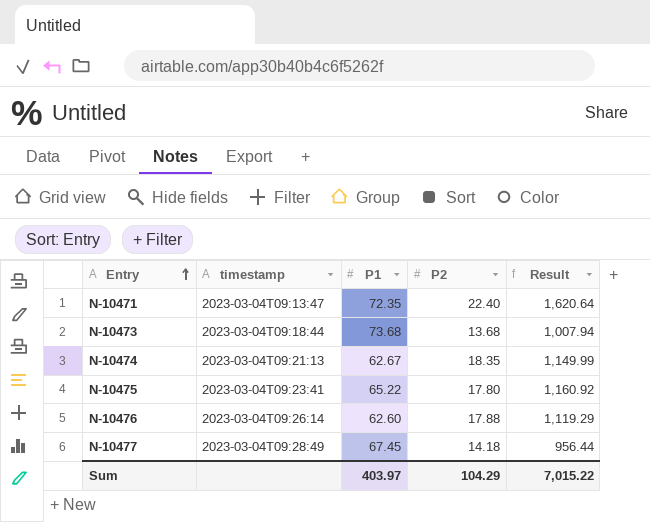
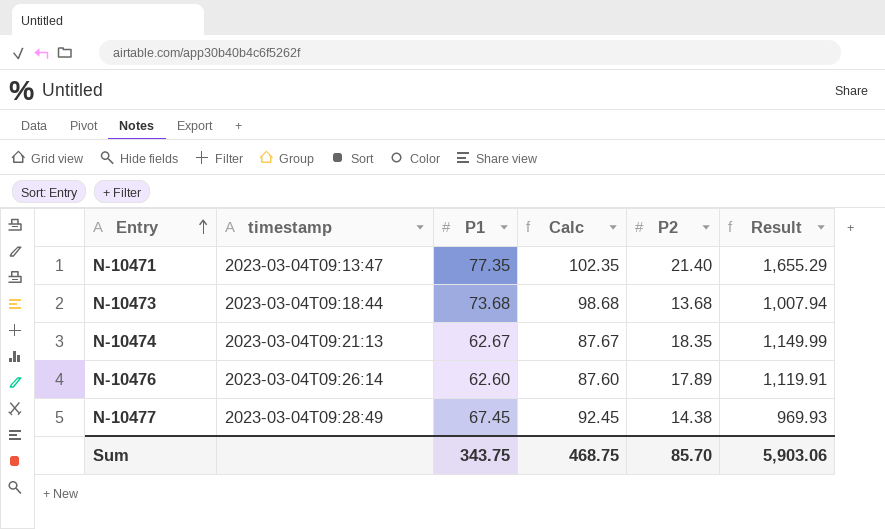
column Calc | formula: none -> [P1] + 25
row N-10475: 2023-03-04T09:23:41 | 65.22 | 17.80 | 1,160.92 -> none
N-10471 | P1: 72.35 -> 77.35
N-10471 | P2: 22.40 -> 21.40
N-10471 | Result: 1,620.64 -> 1,655.29
N-10476 | P2: 17.88 -> 17.89
N-10476 | Result: 1,119.29 -> 1,119.91
N-10477 | P2: 14.18 -> 14.38
N-10477 | Result: 956.44 -> 969.93
Sum | P1: 403.97 -> 343.75
Sum | P2: 104.29 -> 85.70
Sum | Result: 7,015.22 -> 5,903.06

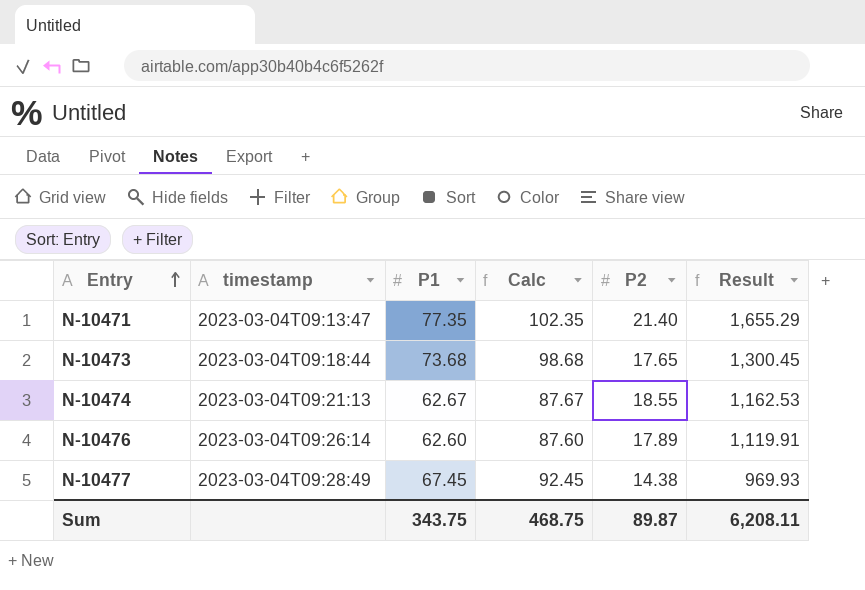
N-10473 | P2: 13.68 -> 17.65
N-10473 | Result: 1,007.94 -> 1,300.45
N-10474 | P2: 18.35 -> 18.55
N-10474 | Result: 1,149.99 -> 1,162.53
Sum | P2: 85.70 -> 89.87
Sum | Result: 5,903.06 -> 6,208.11

